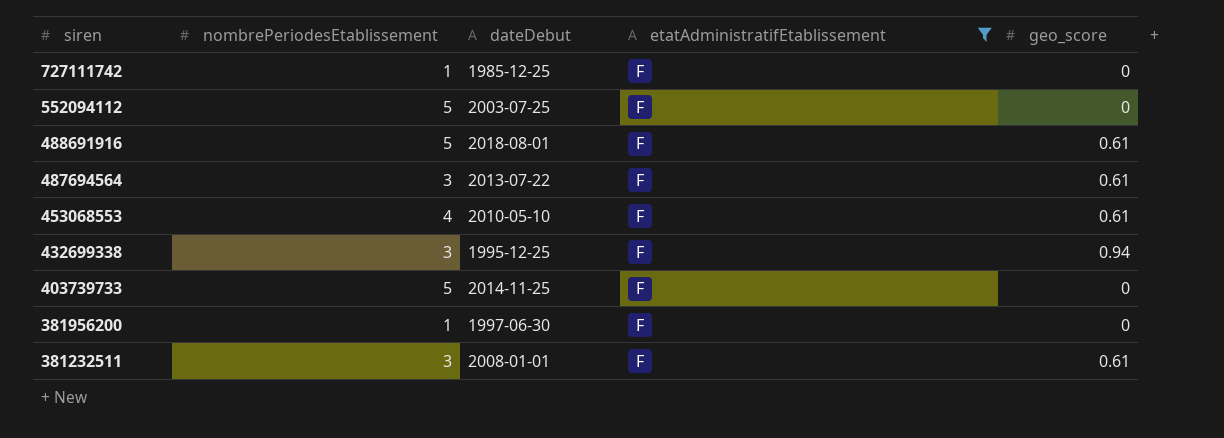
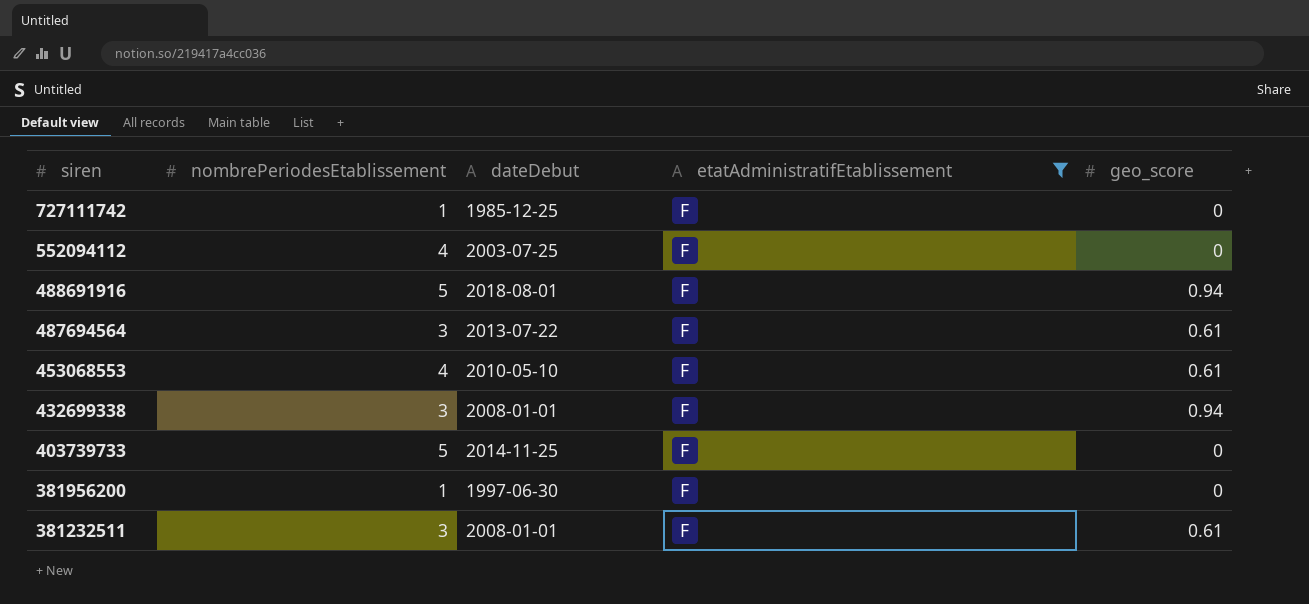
552094112 | nombrePeriodesEtablissement: 5 -> 4
488691916 | geo_score: 0.61 -> 0.94
432699338 | dateDebut: 1995-12-25 -> 2008-01-01

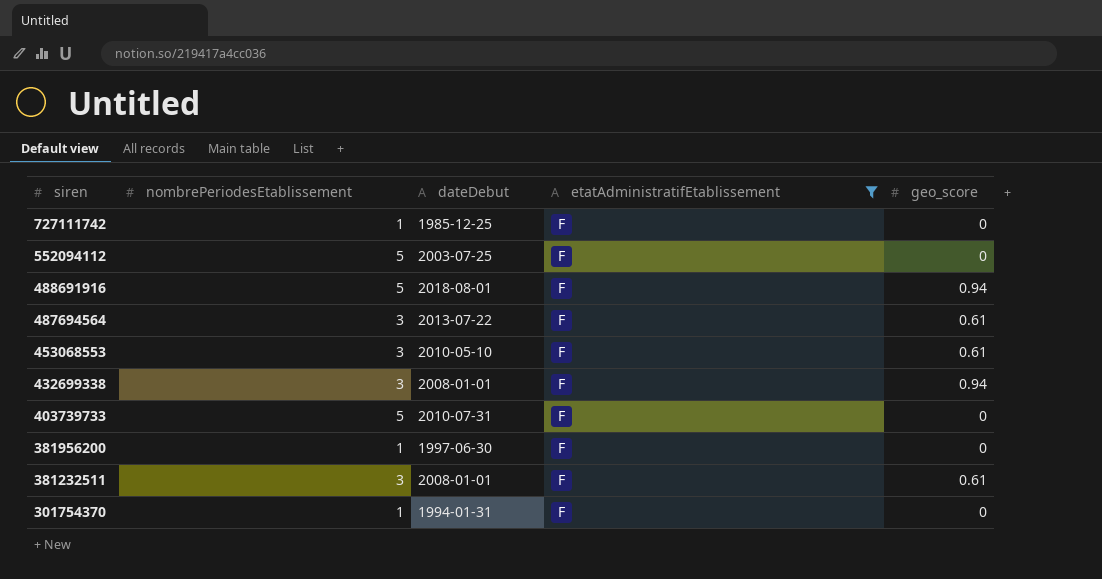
552094112 | nombrePeriodesEtablissement: 4 -> 5
453068553 | nombrePeriodesEtablissement: 4 -> 3
403739733 | dateDebut: 2014-11-25 -> 2010-07-31
row 301754370: none -> 1 | 1994-01-31 | F | 0

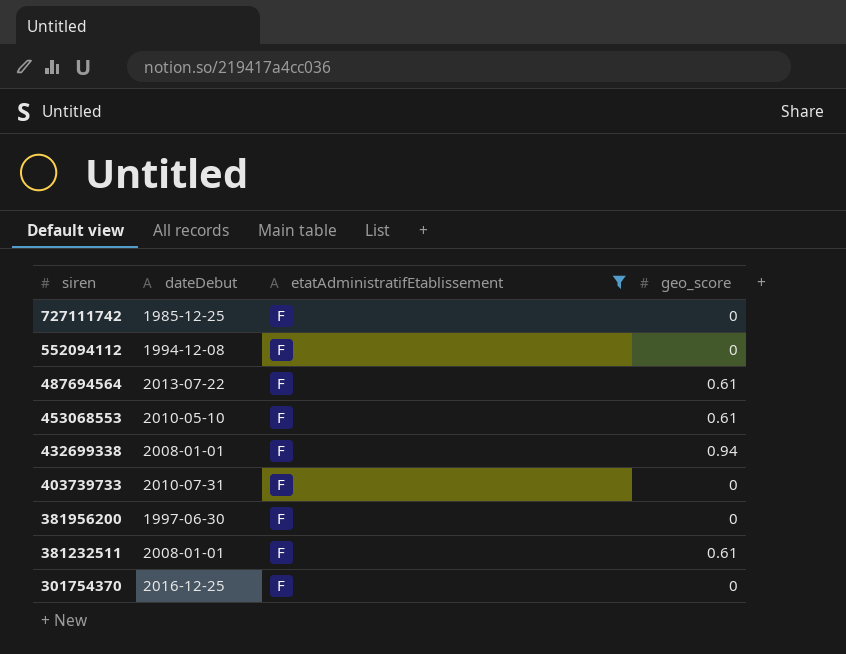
column nombrePeriodesEtablissement | position: 2 -> none
row 488691916: 5 | 2018-08-01 | F | 0.94 -> none
552094112 | dateDebut: 2003-07-25 -> 1994-12-08
301754370 | dateDebut: 1994-01-31 -> 2016-12-25

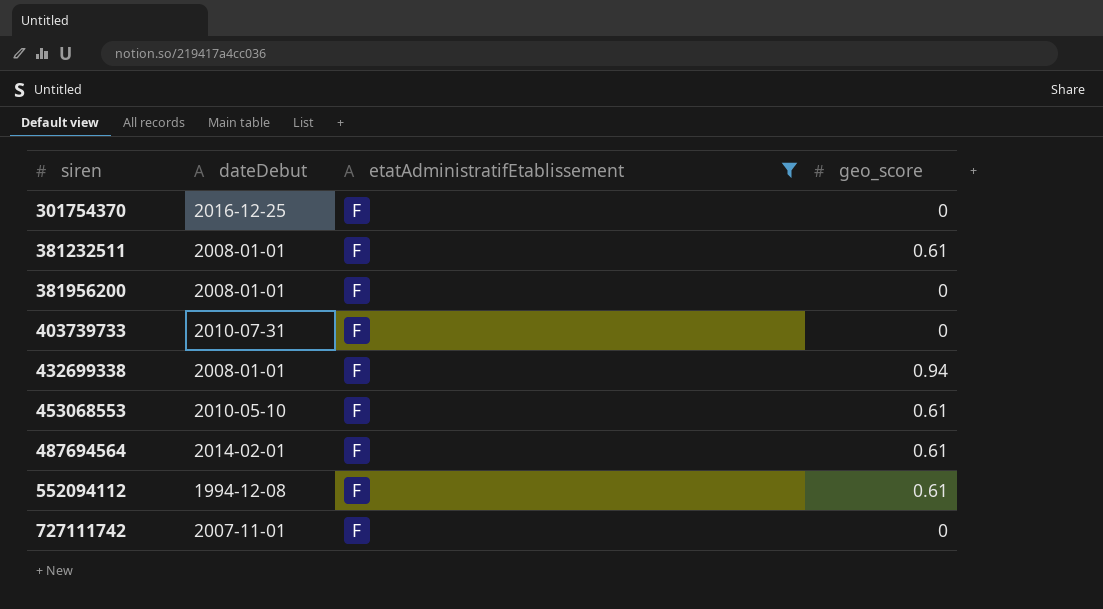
row order: siren descending -> siren ascending
381956200 | dateDebut: 1997-06-30 -> 2008-01-01
487694564 | dateDebut: 2013-07-22 -> 2014-02-01
552094112 | geo_score: 0 -> 0.61
727111742 | dateDebut: 1985-12-25 -> 2007-11-01

